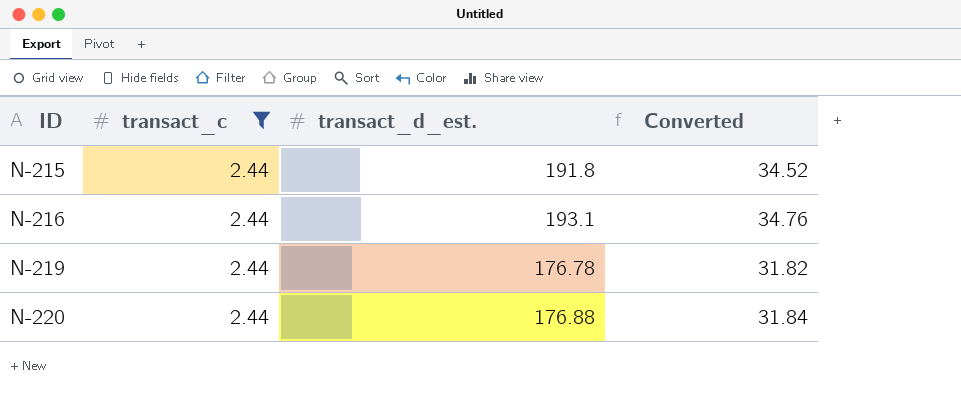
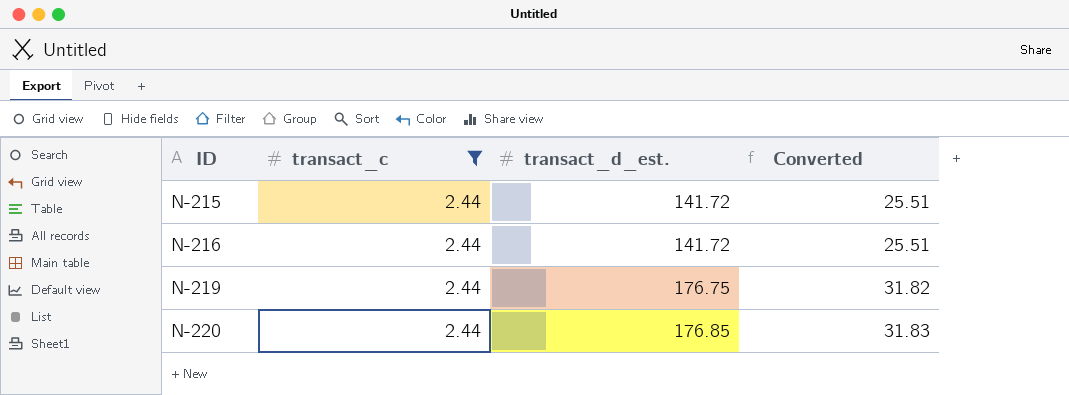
N-215 | transact_d_est.: 191.8 -> 141.72
N-215 | Converted: 34.52 -> 25.51
N-216 | transact_d_est.: 193.1 -> 141.72
N-216 | Converted: 34.76 -> 25.51
N-219 | transact_d_est.: 176.78 -> 176.75
N-220 | transact_d_est.: 176.88 -> 176.85
N-220 | Converted: 31.84 -> 31.83

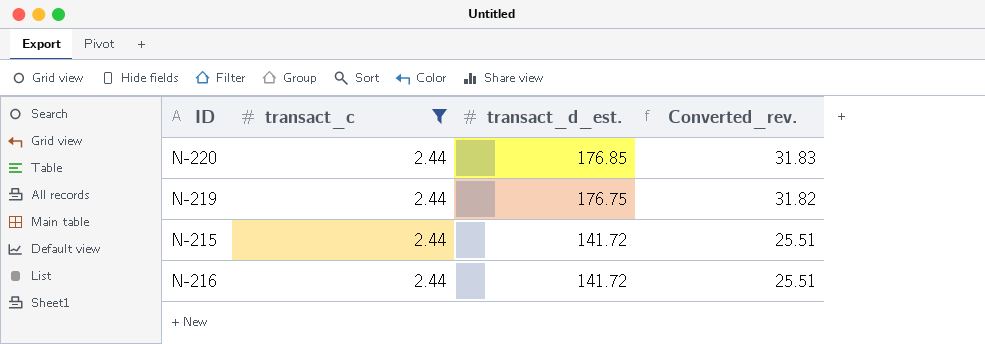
row order: ID ascending -> transact_d_est. descending
column name: Converted -> Converted_rev.

